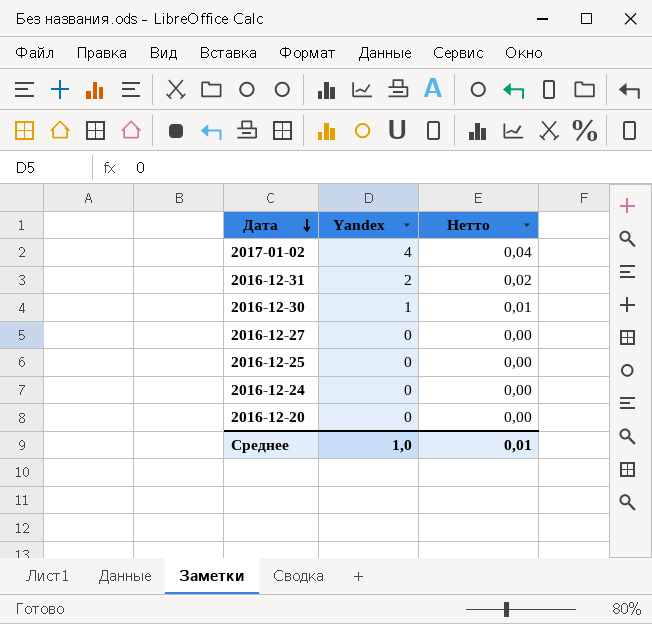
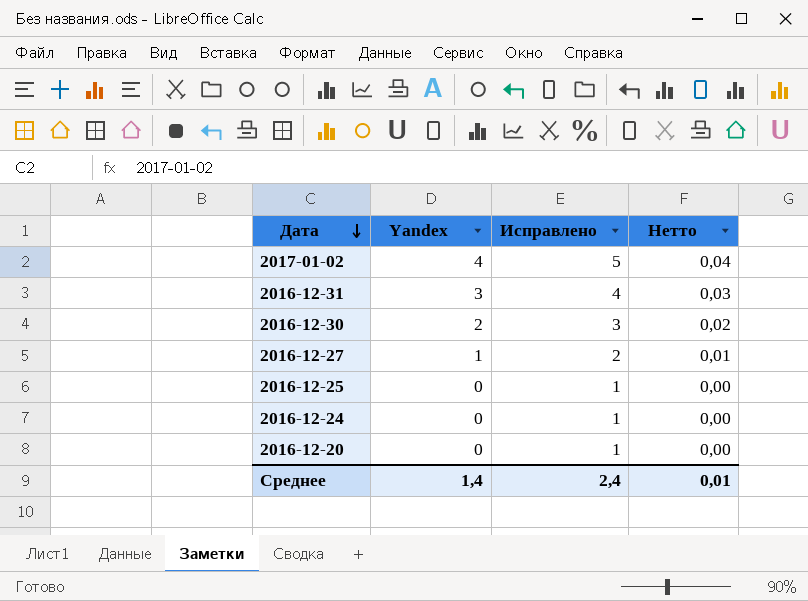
column Исправлено | formula: none -> [Yandex] + 1
2016-12-31 | Yandex: 2 -> 3
2016-12-31 | Нетто: 0,02 -> 0,03
2016-12-30 | Yandex: 1 -> 2
2016-12-30 | Нетто: 0,01 -> 0,02
2016-12-27 | Yandex: 0 -> 1
2016-12-27 | Нетто: 0,00 -> 0,01
Среднее | Yandex: 1,0 -> 1,4

